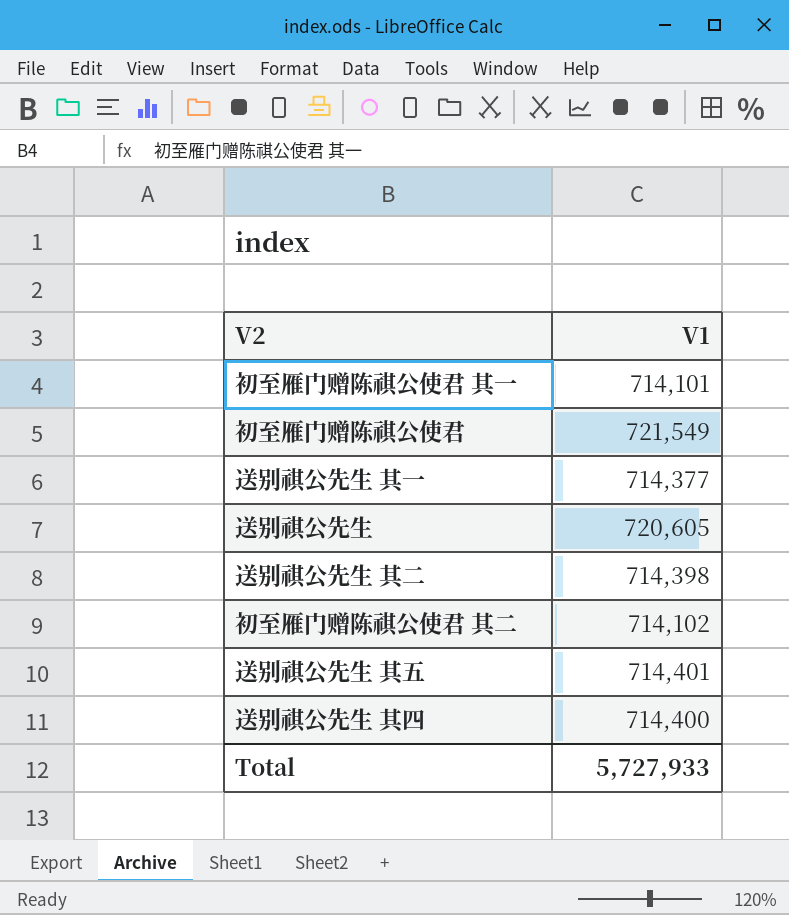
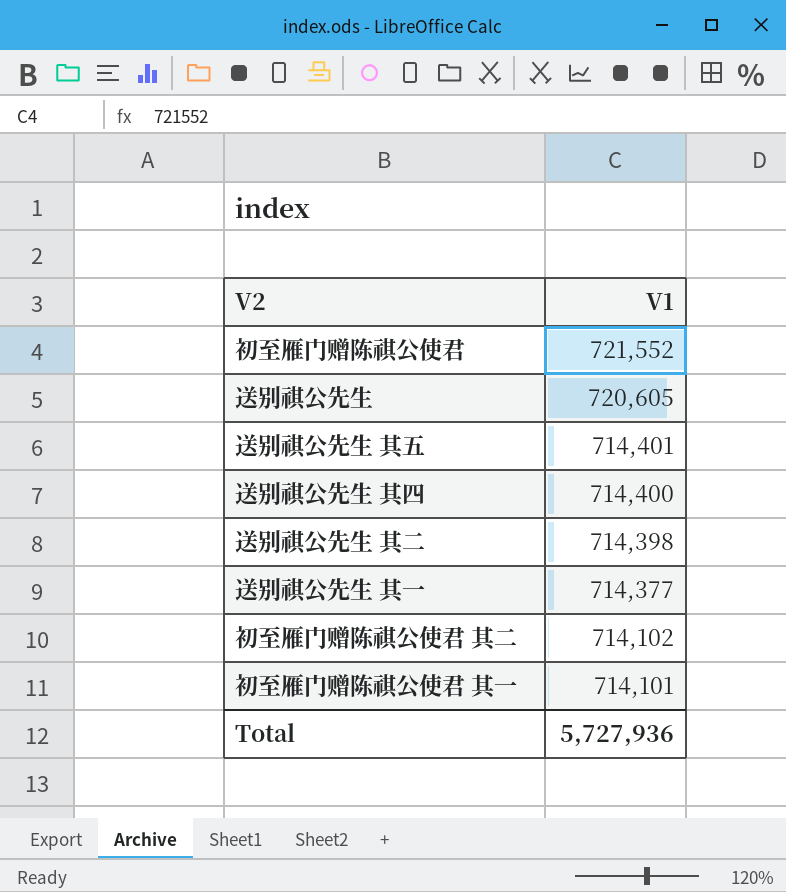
row order: none -> V1 descending
初至雁门赠陈祺公使君 | V1: 721,549 -> 721,552
Total | V1: 5,727,933 -> 5,727,936

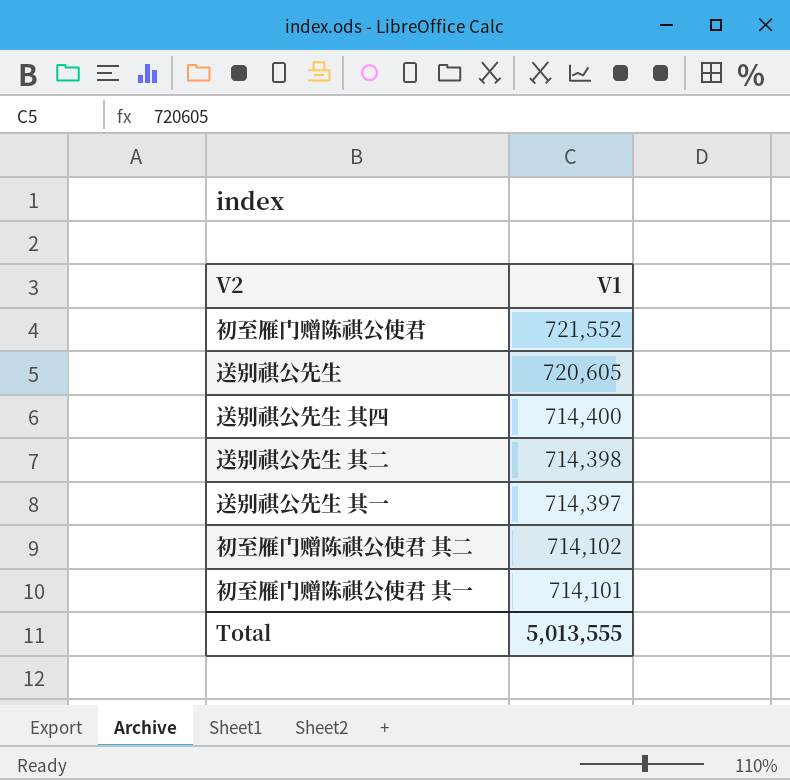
row 送别祺公先生 其五: 714,401 -> none
送别祺公先生 其一 | V1: 714,377 -> 714,397
Total | V1: 5,727,936 -> 5,013,555

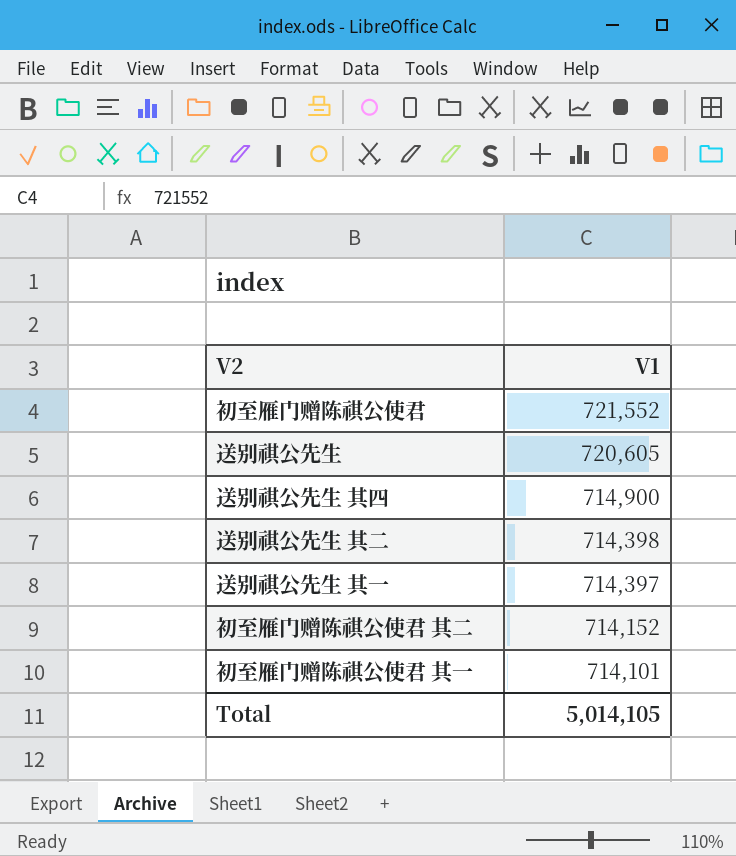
送别祺公先生 其四 | V1: 714,400 -> 714,900
初至雁门赠陈祺公使君 其二 | V1: 714,102 -> 714,152
Total | V1: 5,013,555 -> 5,014,105

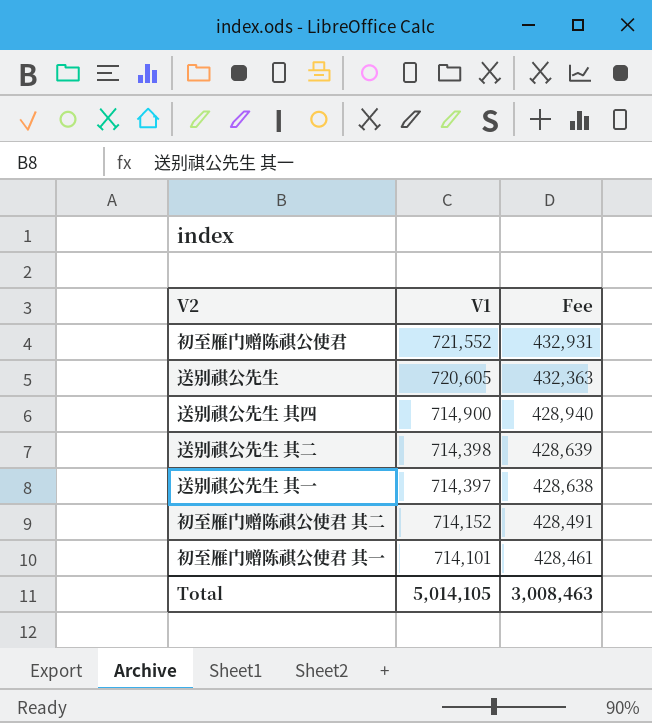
column Fee | formula: none -> [V1] * 0.6

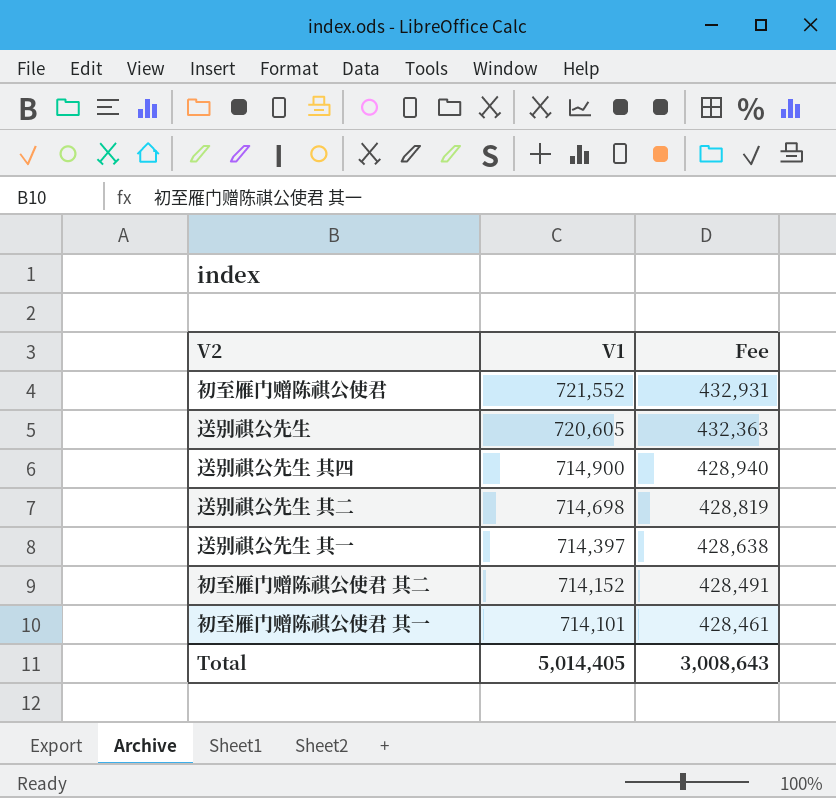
送别祺公先生 其二 | V1: 714,398 -> 714,698
送别祺公先生 其二 | Fee: 428,639 -> 428,819
Total | V1: 5,014,105 -> 5,014,405
Total | Fee: 3,008,463 -> 3,008,643

